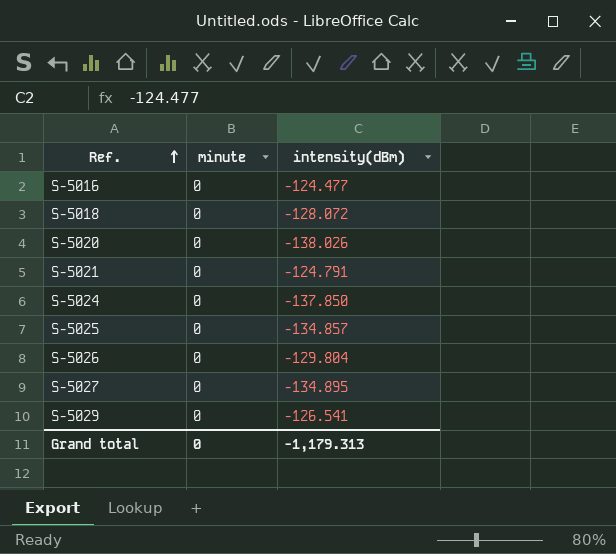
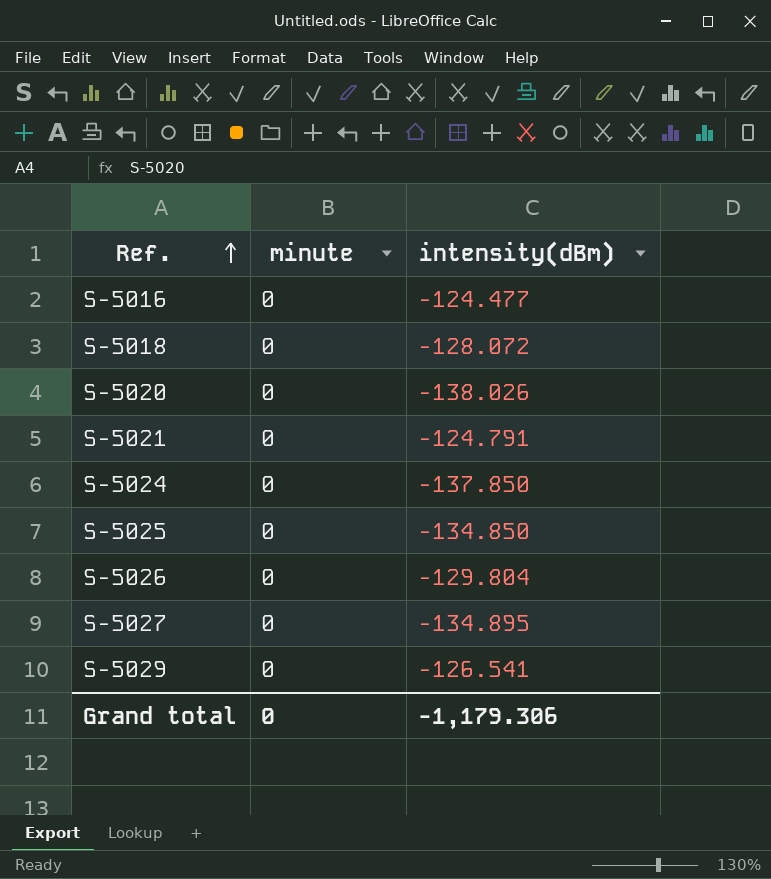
S-5025 | intensity(dBm): -134.857 -> -134.850
Grand total | intensity(dBm): -1,179.313 -> -1,179.306

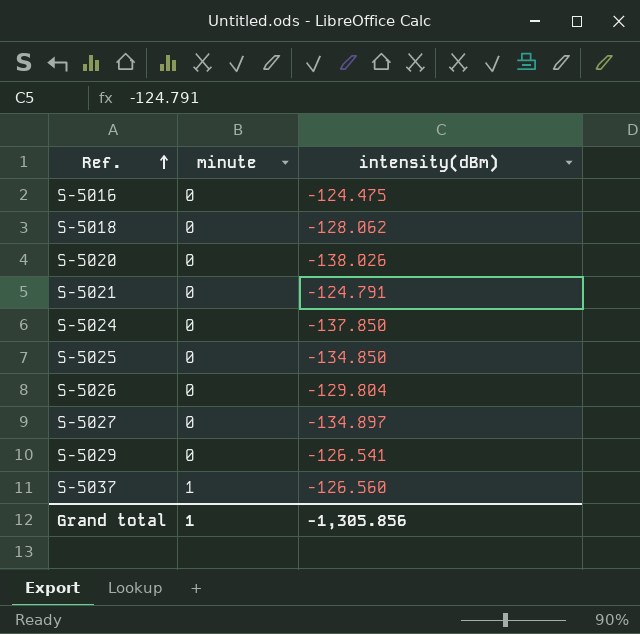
S-5016 | intensity(dBm): -124.477 -> -124.475
S-5018 | intensity(dBm): -128.072 -> -128.062
S-5027 | intensity(dBm): -134.895 -> -134.897
row S-5037: none -> 1 | -126.560
Grand total | minute: 0 -> 1
Grand total | intensity(dBm): -1,179.306 -> -1,305.856

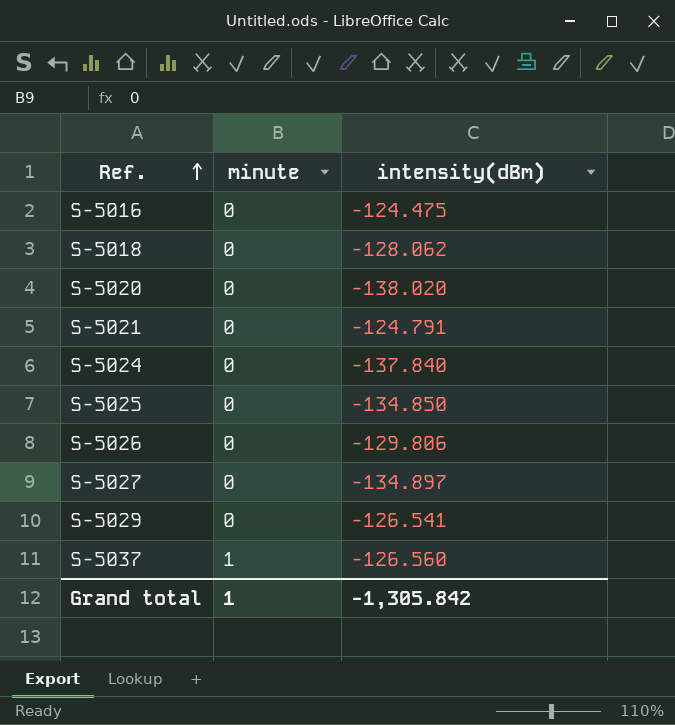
S-5020 | intensity(dBm): -138.026 -> -138.020
S-5024 | intensity(dBm): -137.850 -> -137.840
S-5026 | intensity(dBm): -129.804 -> -129.806
Grand total | intensity(dBm): -1,305.856 -> -1,305.842

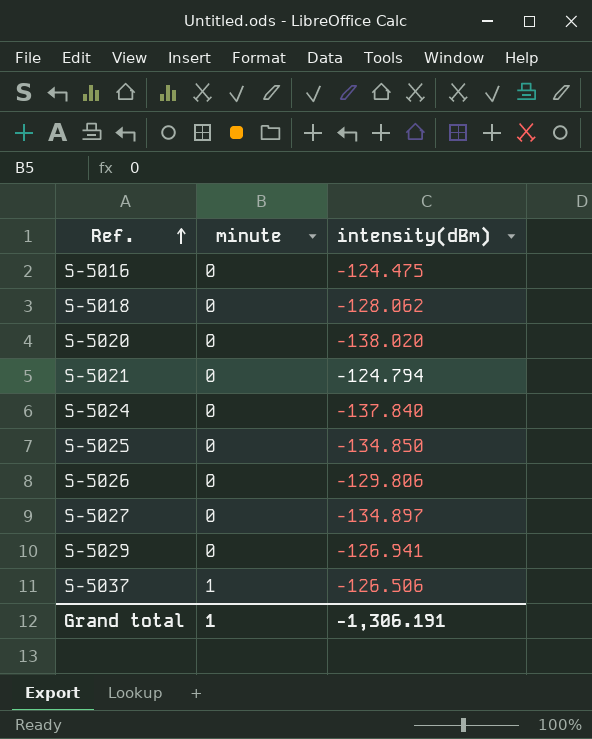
S-5021 | intensity(dBm): -124.791 -> -124.794
S-5029 | intensity(dBm): -126.541 -> -126.941
S-5037 | intensity(dBm): -126.560 -> -126.506
Grand total | intensity(dBm): -1,305.842 -> -1,306.191

